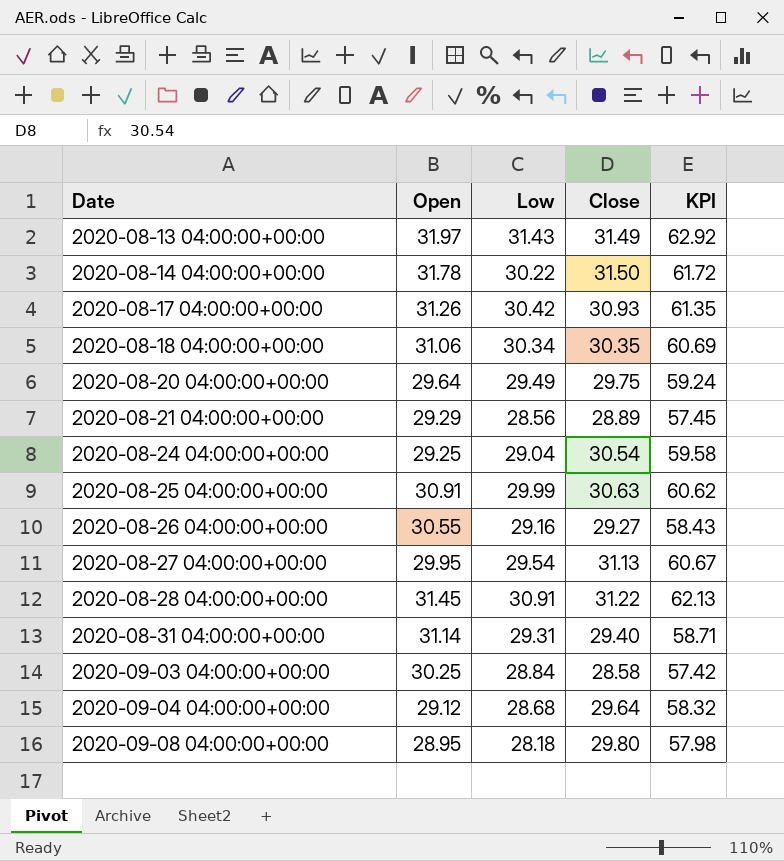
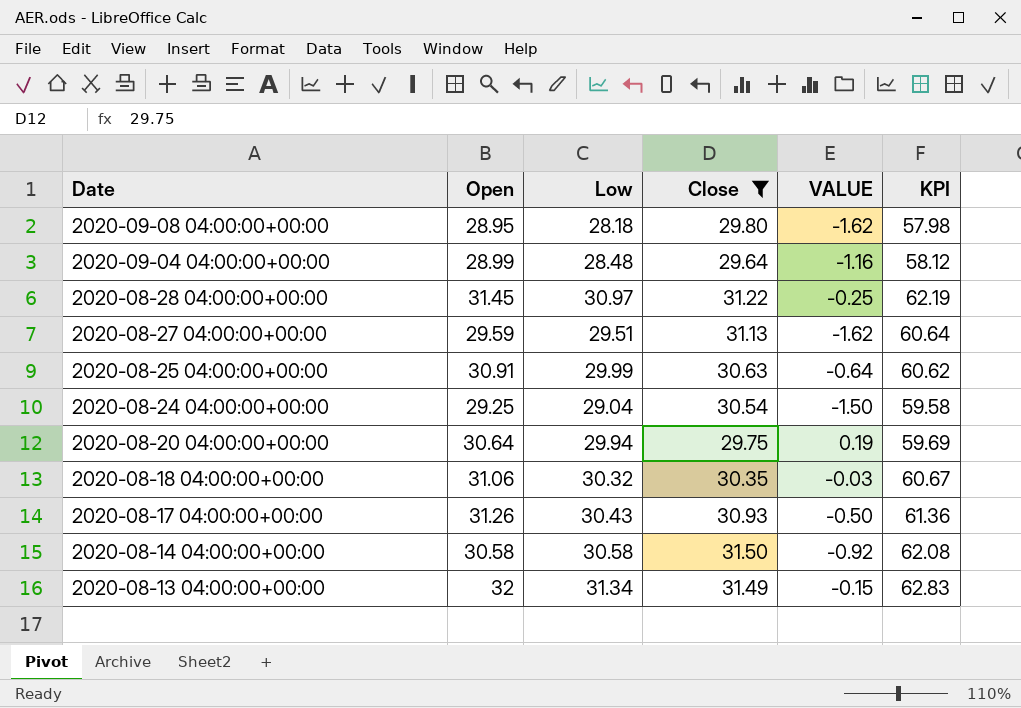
filter: none -> Close >= 29.64
row order: Date ascending -> Date descending
column VALUE | formula: none -> [Low] - [Close]
2020-09-04 04:00:00+00:00 | Open: 29.12 -> 28.99
2020-09-04 04:00:00+00:00 | Low: 28.68 -> 28.48
2020-09-04 04:00:00+00:00 | KPI: 58.32 -> 58.12
2020-08-28 04:00:00+00:00 | Low: 30.91 -> 30.97
2020-08-28 04:00:00+00:00 | KPI: 62.13 -> 62.19
2020-08-27 04:00:00+00:00 | Open: 29.95 -> 29.59
2020-08-27 04:00:00+00:00 | Low: 29.54 -> 29.51
2020-08-27 04:00:00+00:00 | KPI: 60.67 -> 60.64
2020-08-20 04:00:00+00:00 | Open: 29.64 -> 30.64
2020-08-20 04:00:00+00:00 | Low: 29.49 -> 29.94
2020-08-20 04:00:00+00:00 | KPI: 59.24 -> 59.69
2020-08-18 04:00:00+00:00 | Low: 30.34 -> 30.32
2020-08-18 04:00:00+00:00 | KPI: 60.69 -> 60.67
2020-08-17 04:00:00+00:00 | Low: 30.42 -> 30.43
2020-08-17 04:00:00+00:00 | KPI: 61.35 -> 61.36
2020-08-14 04:00:00+00:00 | Open: 31.78 -> 30.58
2020-08-14 04:00:00+00:00 | Low: 30.22 -> 30.58
2020-08-14 04:00:00+00:00 | KPI: 61.72 -> 62.08
2020-08-13 04:00:00+00:00 | Open: 31.97 -> 32
2020-08-13 04:00:00+00:00 | Low: 31.43 -> 31.34
2020-08-13 04:00:00+00:00 | KPI: 62.92 -> 62.83

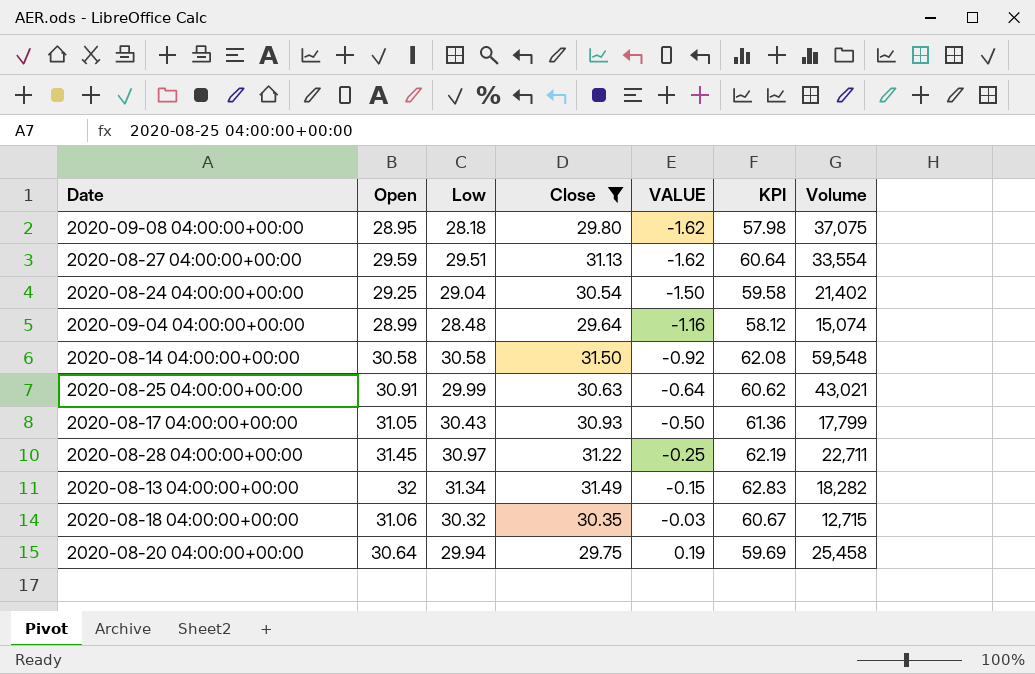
row order: Date descending -> VALUE ascending
column Volume | position: none -> 7
2020-08-17 04:00:00+00:00 | Open: 31.26 -> 31.05

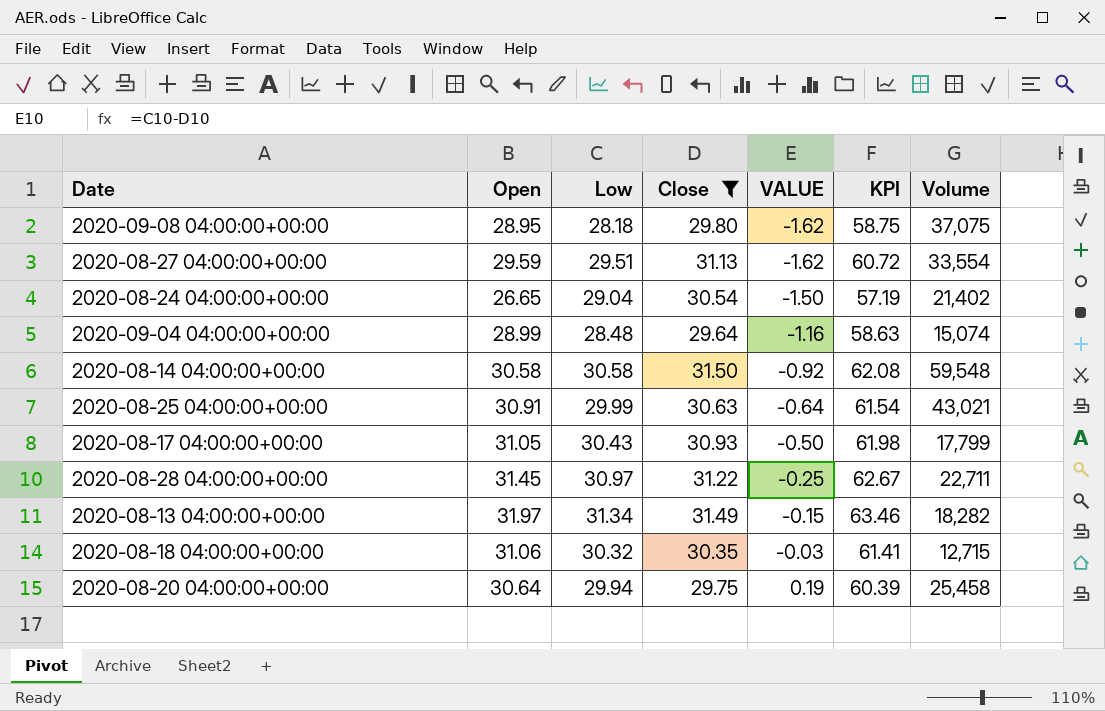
column KPI | formula: [Low] + [Close] -> [Open] + [Close]
2020-08-24 04:00:00+00:00 | Open: 29.25 -> 26.65
2020-08-13 04:00:00+00:00 | Open: 32 -> 31.97

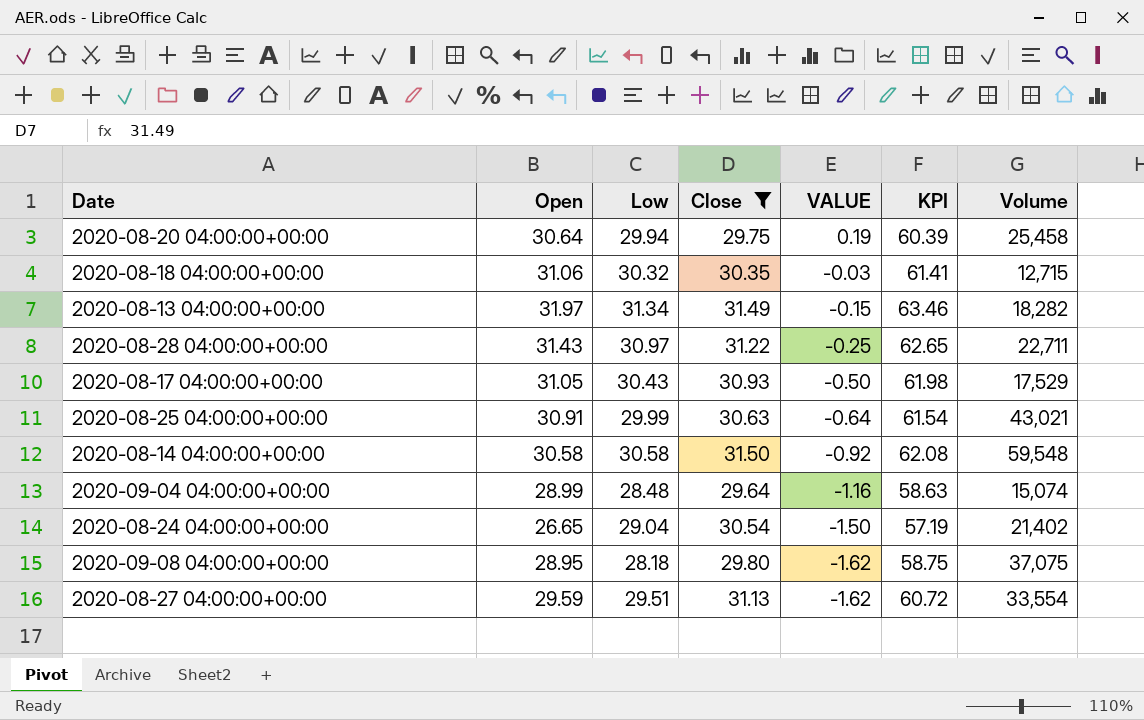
row order: VALUE ascending -> VALUE descending
2020-08-28 04:00:00+00:00 | Open: 31.45 -> 31.43
2020-08-28 04:00:00+00:00 | KPI: 62.67 -> 62.65
2020-08-17 04:00:00+00:00 | Volume: 17,799 -> 17,529

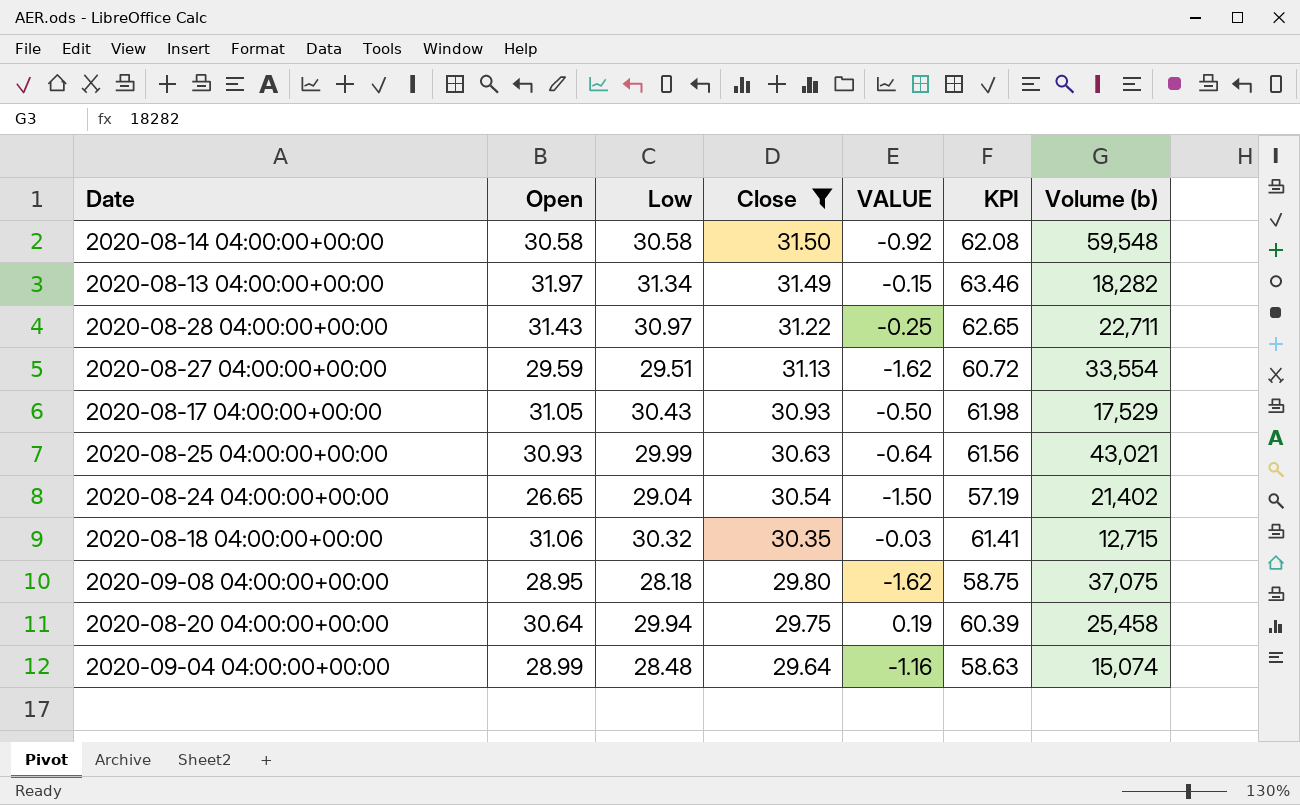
row order: VALUE descending -> Close descending
column name: Volume -> Volume (b)
2020-08-25 04:00:00+00:00 | Open: 30.91 -> 30.93
2020-08-25 04:00:00+00:00 | KPI: 61.54 -> 61.56

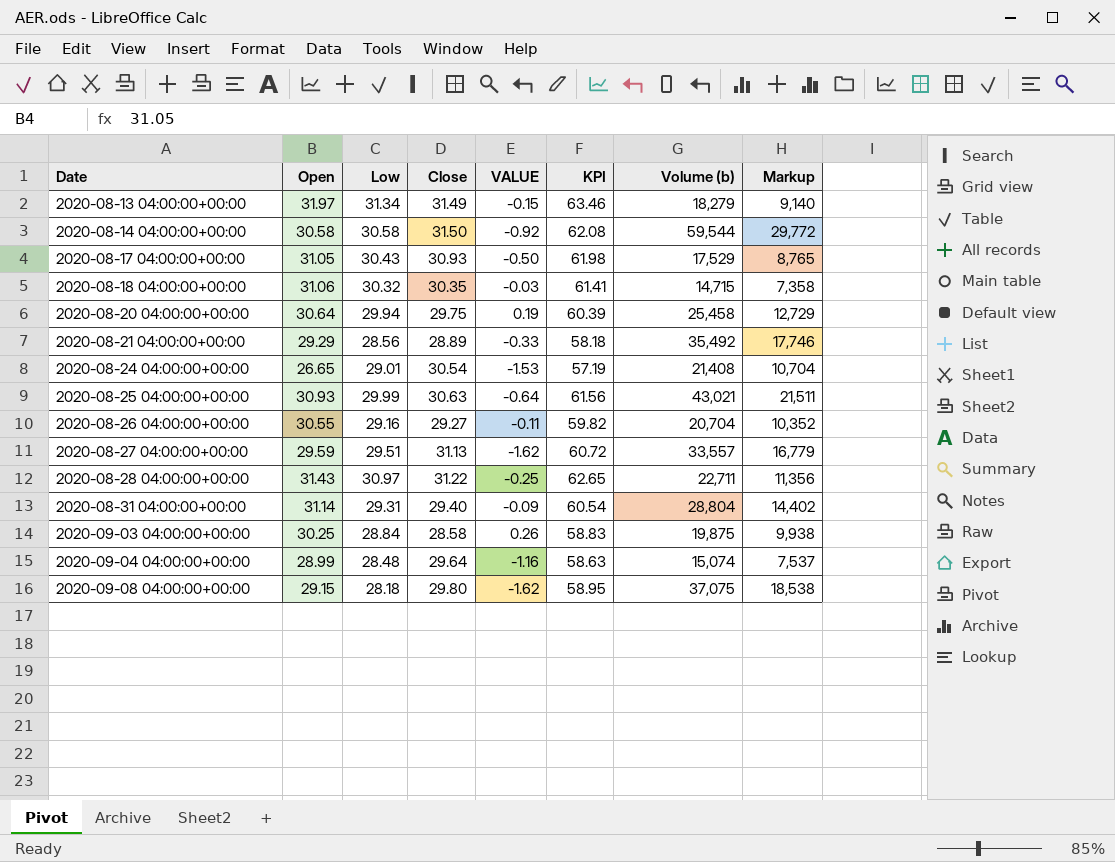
filter: Close >= 29.64 -> none
row order: Close descending -> Date ascending
column Markup | formula: none -> [Volume (b)] * 0.5
2020-08-13 04:00:00+00:00 | Volume (b): 18,282 -> 18,279
2020-08-14 04:00:00+00:00 | Volume (b): 59,548 -> 59,544
2020-08-18 04:00:00+00:00 | Volume (b): 12,715 -> 14,715
2020-08-24 04:00:00+00:00 | Low: 29.04 -> 29.01
2020-08-24 04:00:00+00:00 | VALUE: -1.50 -> -1.53
2020-08-24 04:00:00+00:00 | Volume (b): 21,402 -> 21,408
2020-08-27 04:00:00+00:00 | Volume (b): 33,554 -> 33,557
2020-09-08 04:00:00+00:00 | Open: 28.95 -> 29.15
2020-09-08 04:00:00+00:00 | KPI: 58.75 -> 58.95

